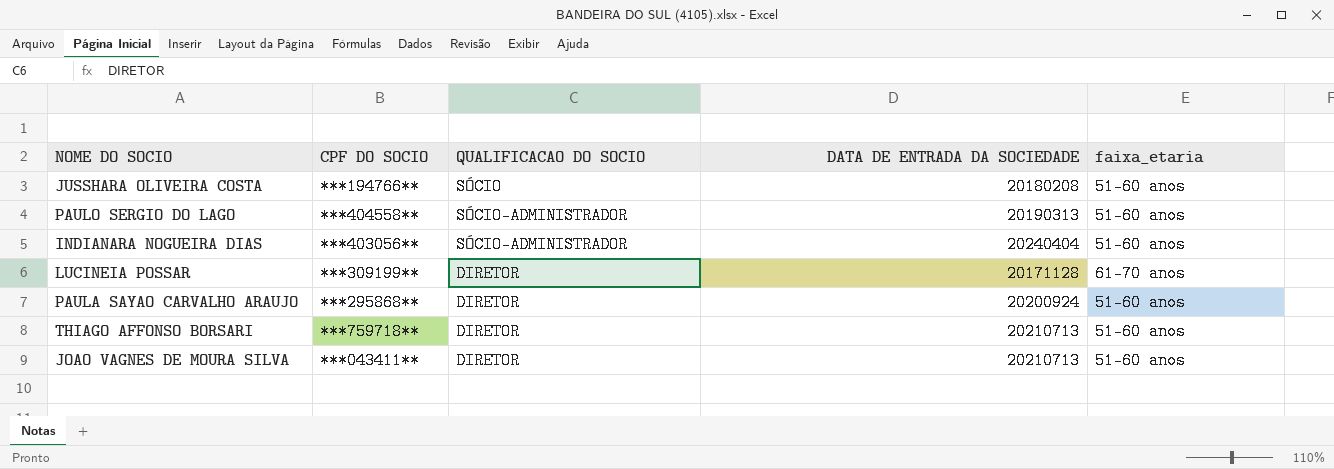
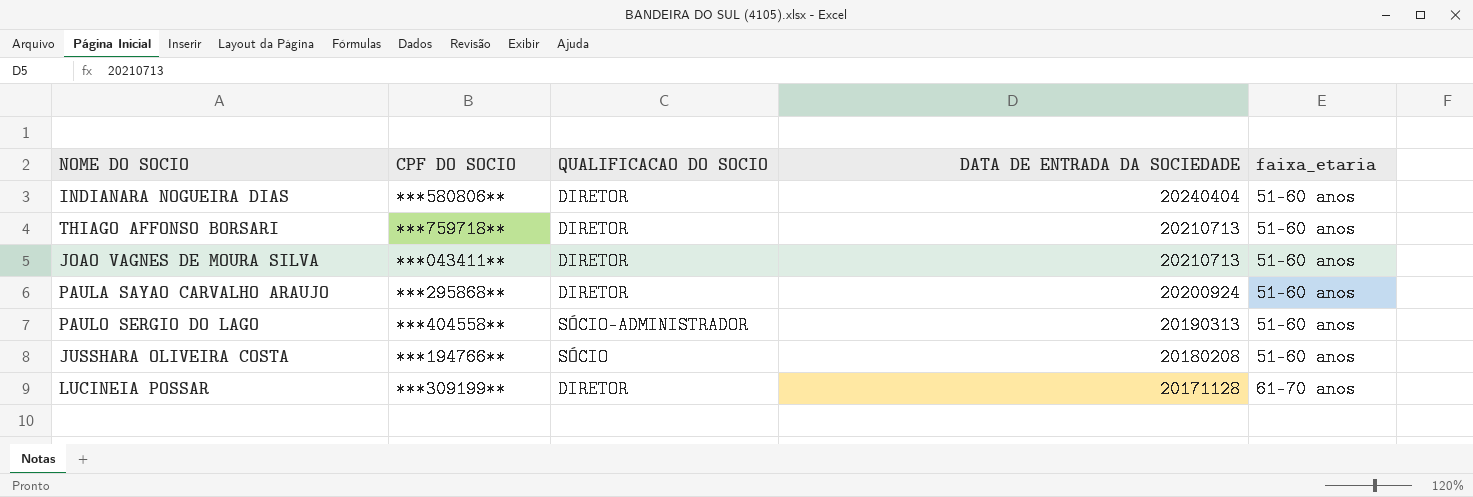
row order: none -> DATA DE ENTRADA DA SOCIEDADE descending
INDIANARA NOGUEIRA DIAS | CPF DO SOCIO: ***403056** -> ***580806**
INDIANARA NOGUEIRA DIAS | QUALIFICACAO DO SOCIO: SÓCIO-ADMINISTRADOR -> DIRETOR

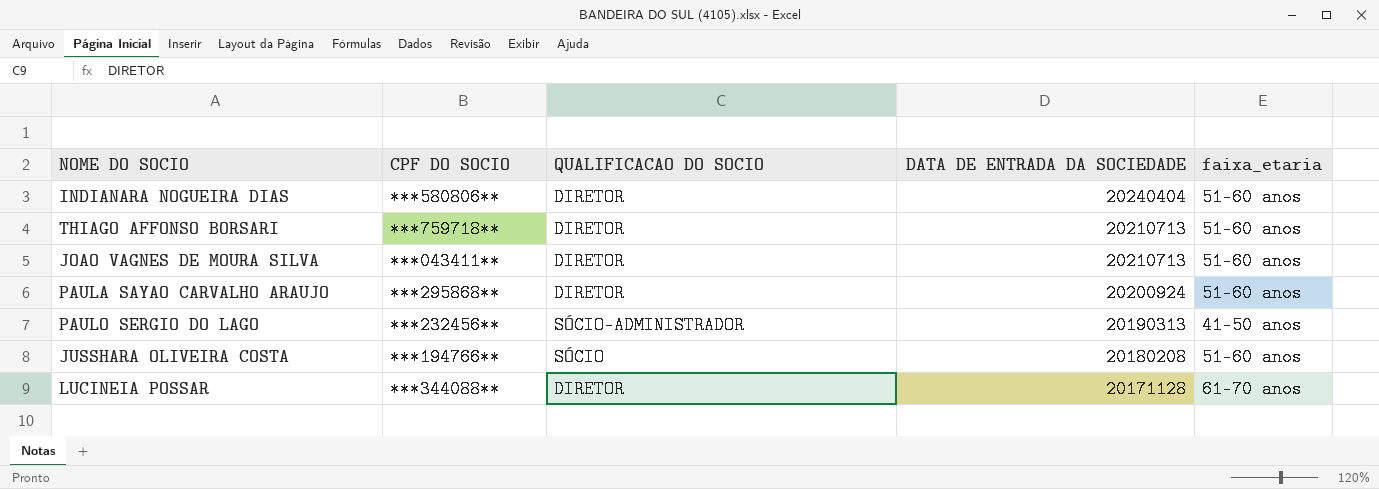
PAULO SERGIO DO LAGO | CPF DO SOCIO: ***404558** -> ***232456**
PAULO SERGIO DO LAGO | faixa_etaria: 51-60 anos -> 41-50 anos
LUCINEIA POSSAR | CPF DO SOCIO: ***309199** -> ***344088**

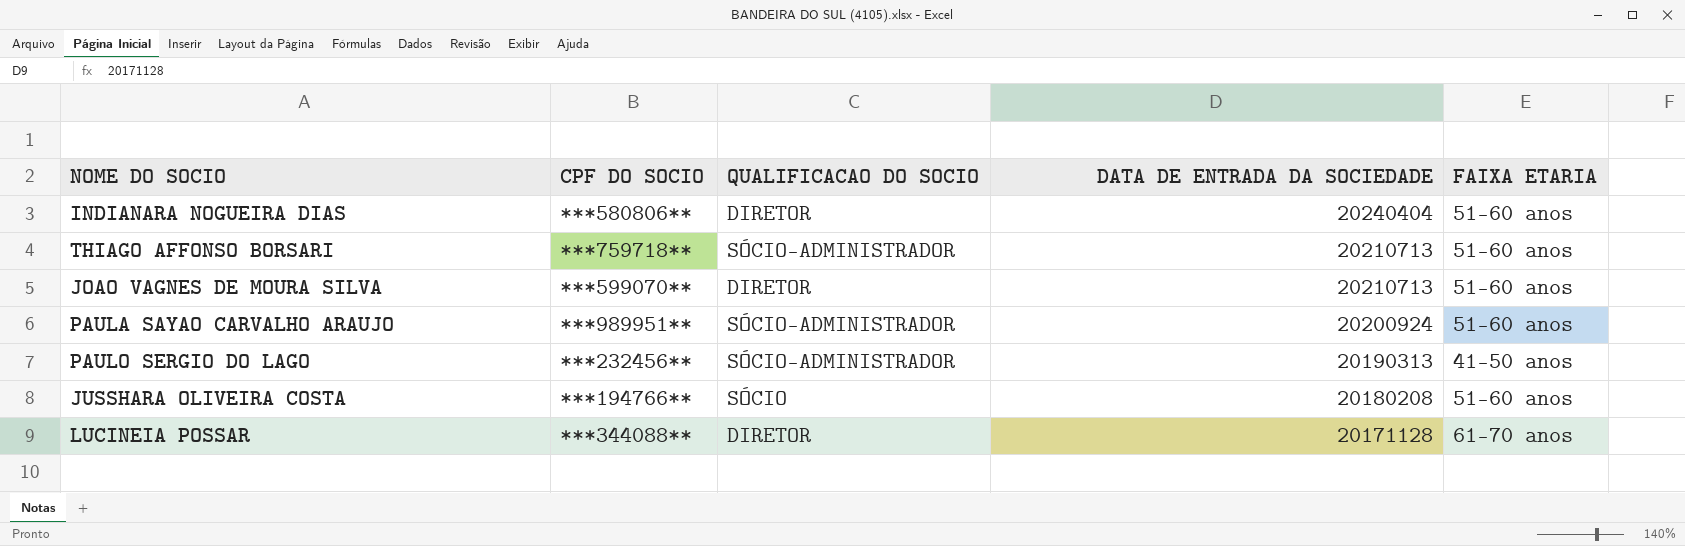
column name: faixa_etaria -> FAIXA ETARIA
THIAGO AFFONSO BORSARI | QUALIFICACAO DO SOCIO: DIRETOR -> SÓCIO-ADMINISTRADOR
JOAO VAGNES DE MOURA SILVA | CPF DO SOCIO: ***043411** -> ***599070**
PAULA SAYAO CARVALHO ARAUJO | CPF DO SOCIO: ***295868** -> ***989951**
PAULA SAYAO CARVALHO ARAUJO | QUALIFICACAO DO SOCIO: DIRETOR -> SÓCIO-ADMINISTRADOR

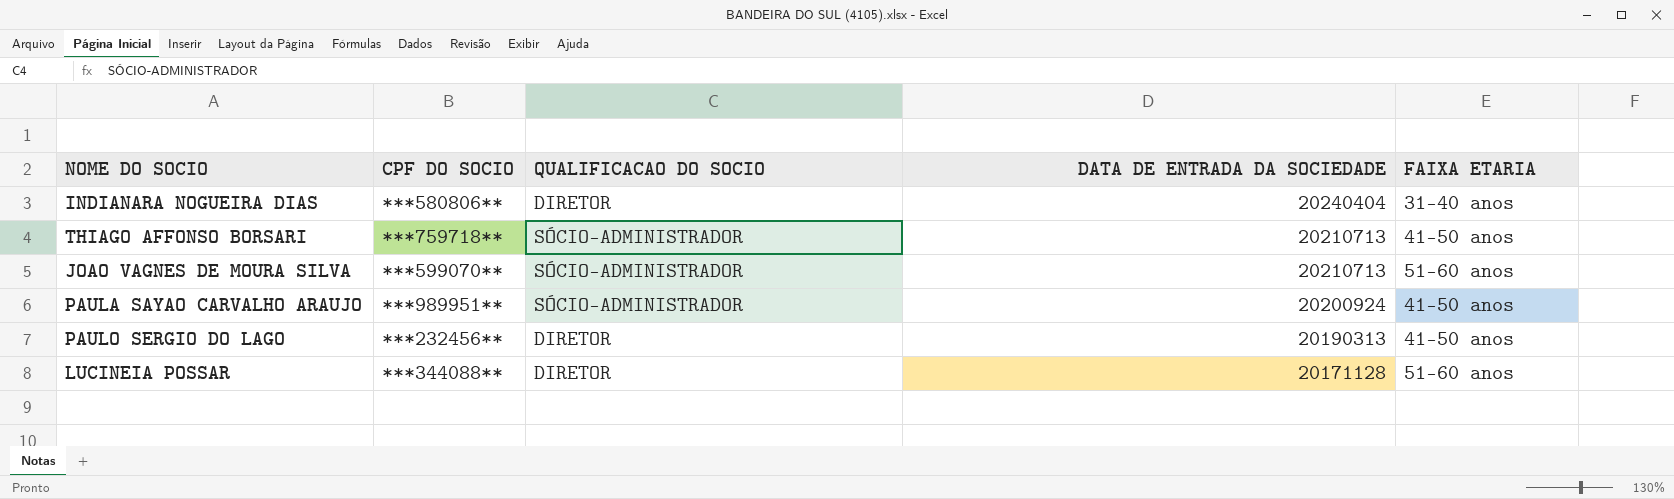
row JUSSHARA OLIVEIRA COSTA: ***194766** | SÓCIO | 20180208 | 51-60 anos -> none
INDIANARA NOGUEIRA DIAS | FAIXA ETARIA: 51-60 anos -> 31-40 anos
THIAGO AFFONSO BORSARI | FAIXA ETARIA: 51-60 anos -> 41-50 anos
JOAO VAGNES DE MOURA SILVA | QUALIFICACAO DO SOCIO: DIRETOR -> SÓCIO-ADMINISTRADOR
PAULA SAYAO CARVALHO ARAUJO | FAIXA ETARIA: 51-60 anos -> 41-50 anos
PAULO SERGIO DO LAGO | QUALIFICACAO DO SOCIO: SÓCIO-ADMINISTRADOR -> DIRETOR
LUCINEIA POSSAR | FAIXA ETARIA: 61-70 anos -> 51-60 anos

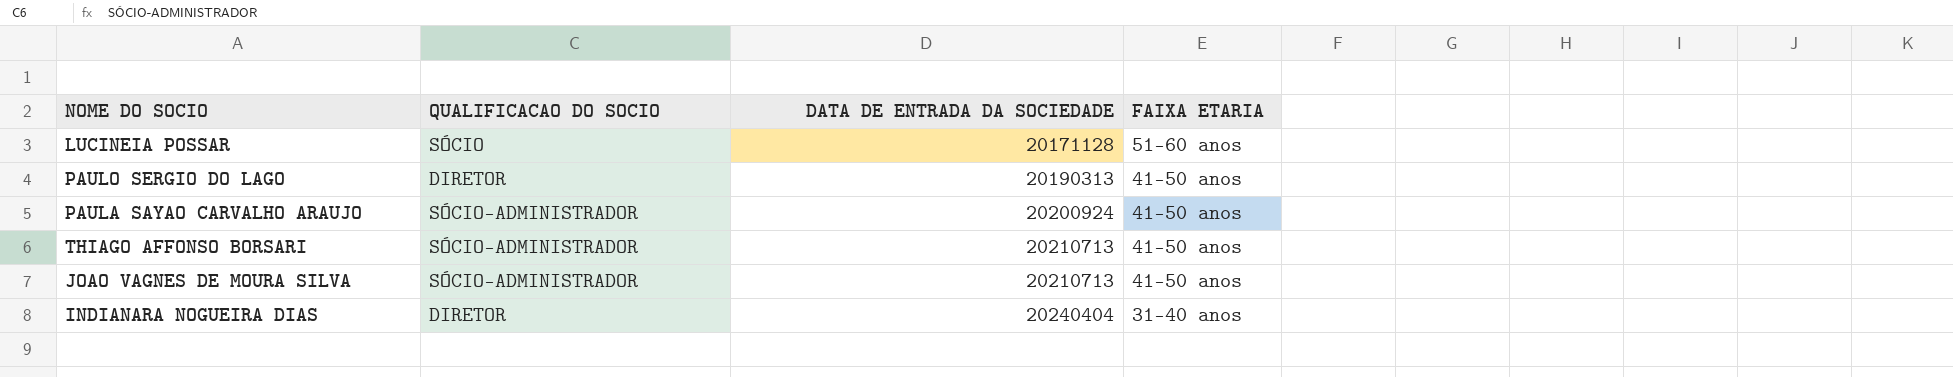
row order: DATA DE ENTRADA DA SOCIEDADE descending -> DATA DE ENTRADA DA SOCIEDADE ascending
column CPF DO SOCIO | position: 2 -> none
LUCINEIA POSSAR | QUALIFICACAO DO SOCIO: DIRETOR -> SÓCIO
JOAO VAGNES DE MOURA SILVA | FAIXA ETARIA: 51-60 anos -> 41-50 anos

